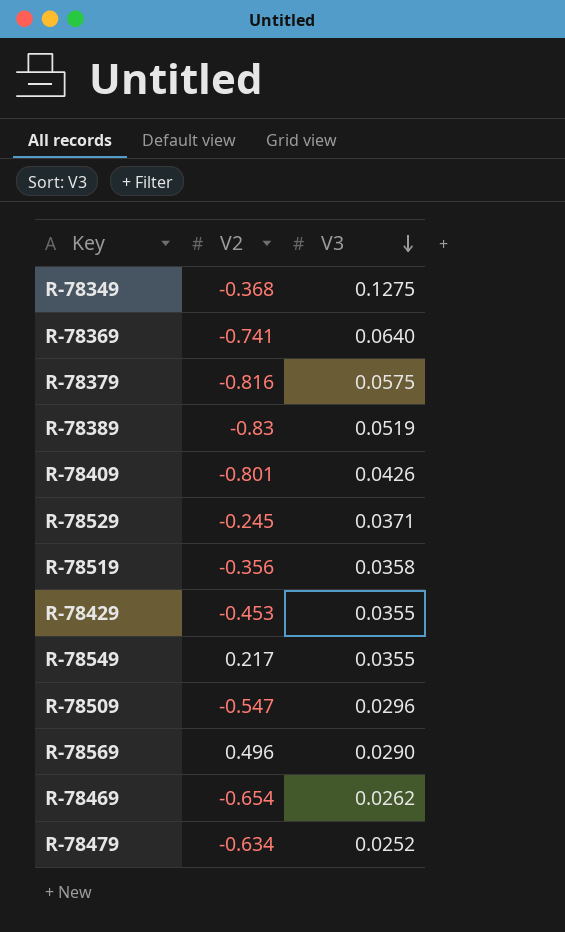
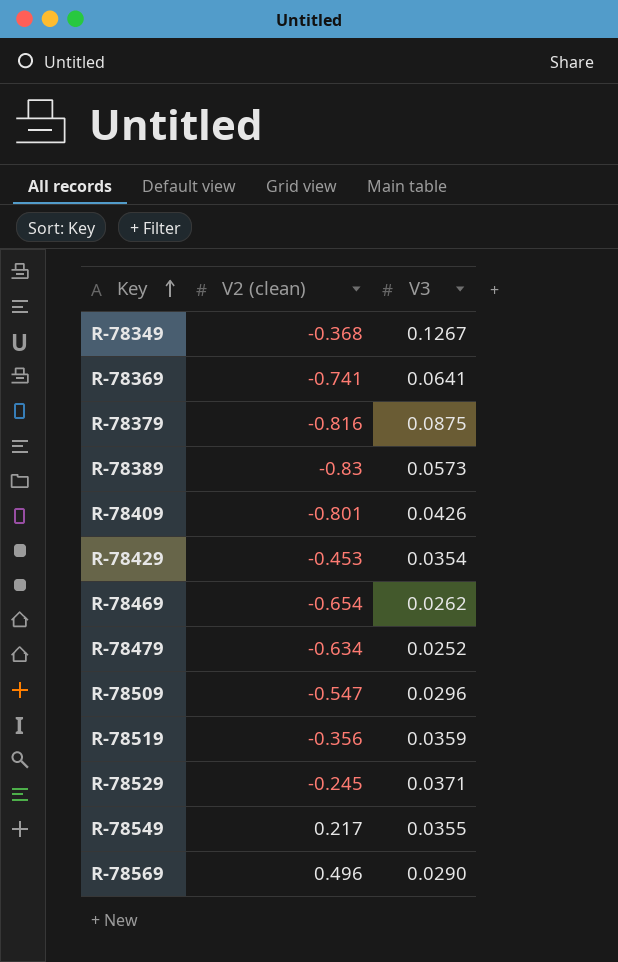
row order: V3 descending -> Key ascending
column name: V2 -> V2 (clean)
R-78349 | V3: 0.1275 -> 0.1267
R-78369 | V3: 0.0640 -> 0.0641
R-78379 | V3: 0.0575 -> 0.0875
R-78389 | V3: 0.0519 -> 0.0573
R-78429 | V3: 0.0355 -> 0.0354
R-78519 | V3: 0.0358 -> 0.0359

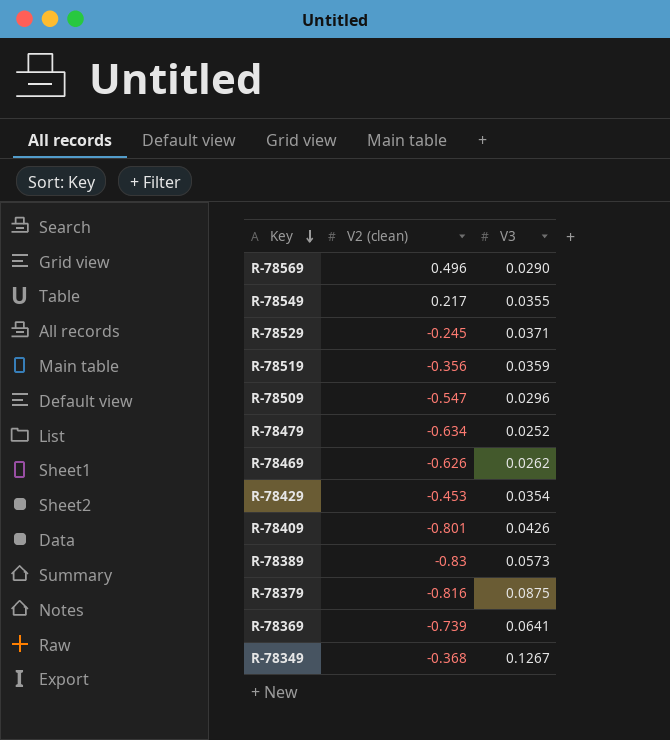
row order: Key ascending -> Key descending
R-78469 | V2 (clean): -0.654 -> -0.626
R-78369 | V2 (clean): -0.741 -> -0.739

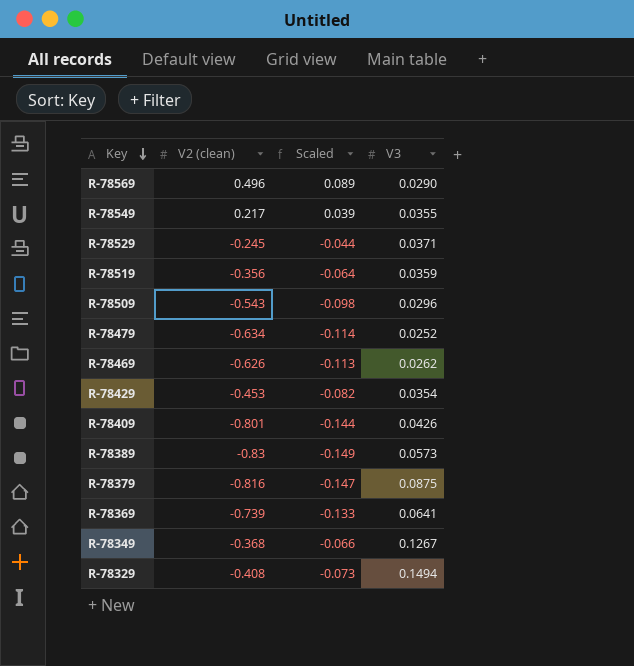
column Scaled | formula: none -> [V2 (clean)] * 0.18
R-78509 | V2 (clean): -0.547 -> -0.543
row R-78329: none -> -0.408 | -0.073 | 0.1494

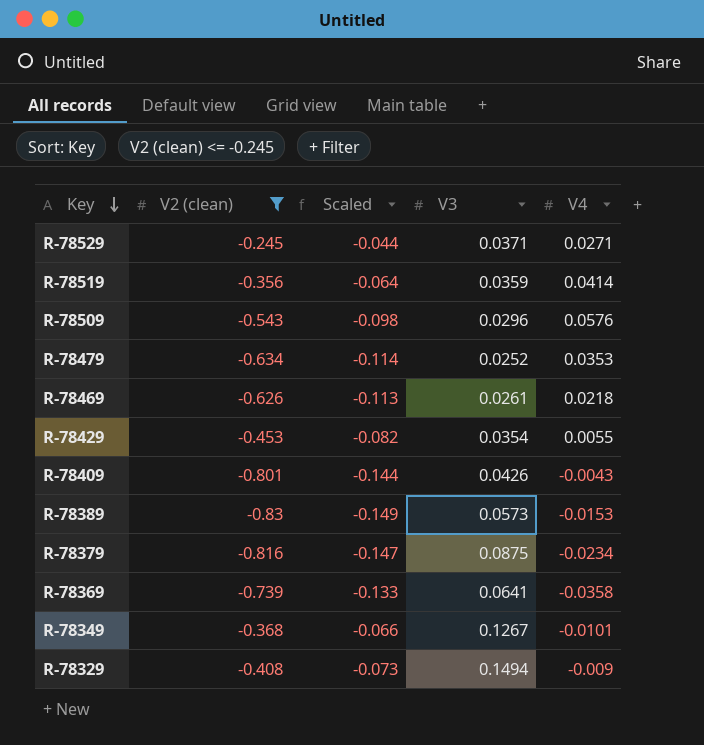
filter: none -> V2 (clean) <= -0.245
column V4 | position: none -> 5
R-78469 | V3: 0.0262 -> 0.0261

